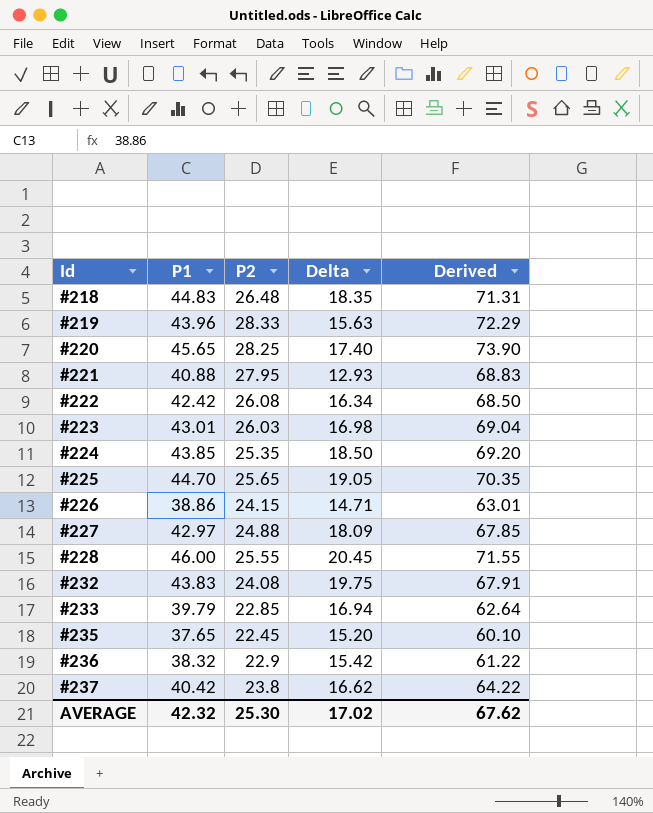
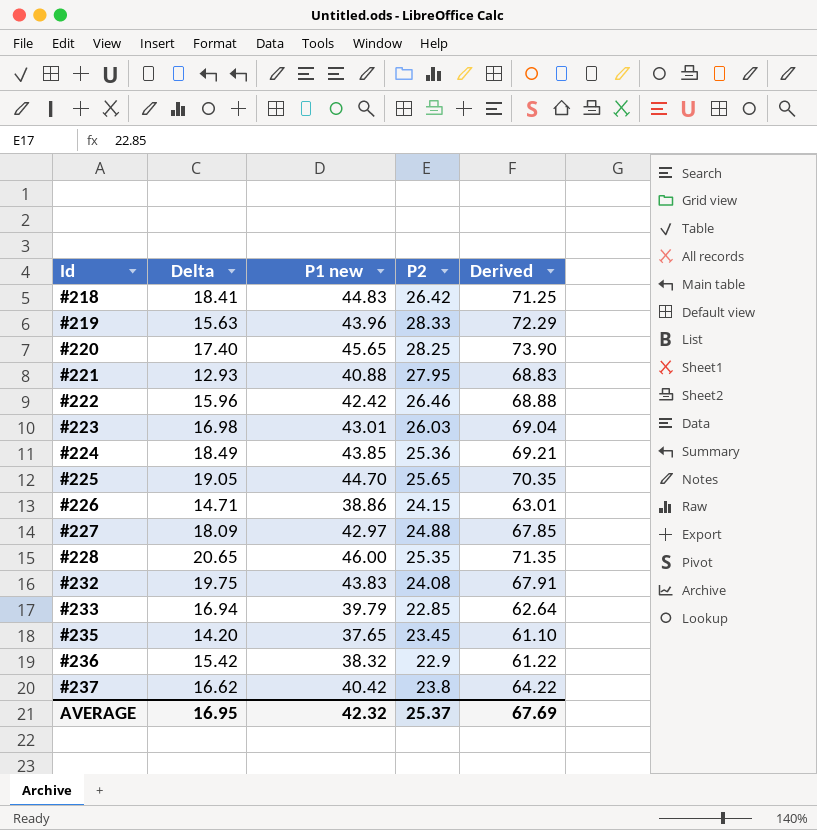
column Delta | position: 4 -> 2
column name: P1 -> P1 new
#218 | Delta: 18.35 -> 18.41
#218 | P2: 26.48 -> 26.42
#218 | Derived: 71.31 -> 71.25
#222 | Delta: 16.34 -> 15.96
#222 | P2: 26.08 -> 26.46
#222 | Derived: 68.50 -> 68.88
#224 | Delta: 18.50 -> 18.49
#224 | P2: 25.35 -> 25.36
#224 | Derived: 69.20 -> 69.21
#228 | Delta: 20.45 -> 20.65
#228 | P2: 25.55 -> 25.35
#228 | Derived: 71.55 -> 71.35
#235 | Delta: 15.20 -> 14.20
#235 | P2: 22.45 -> 23.45
#235 | Derived: 60.10 -> 61.10
AVERAGE | Delta: 17.02 -> 16.95
AVERAGE | P2: 25.30 -> 25.37
AVERAGE | Derived: 67.62 -> 67.69

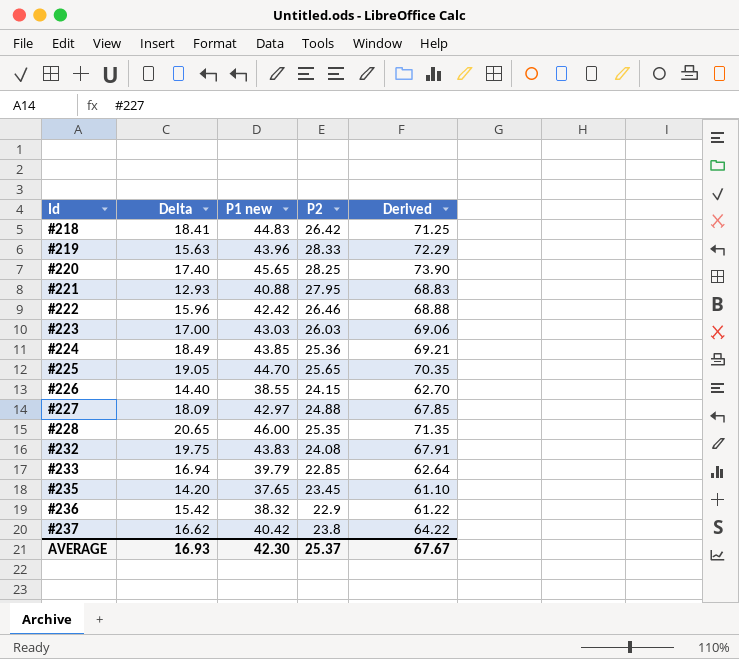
#223 | Delta: 16.98 -> 17.00
#223 | P1 new: 43.01 -> 43.03
#223 | Derived: 69.04 -> 69.06
#226 | Delta: 14.71 -> 14.40
#226 | P1 new: 38.86 -> 38.55
#226 | Derived: 63.01 -> 62.70
AVERAGE | Delta: 16.95 -> 16.93
AVERAGE | P1 new: 42.32 -> 42.30
AVERAGE | Derived: 67.69 -> 67.67

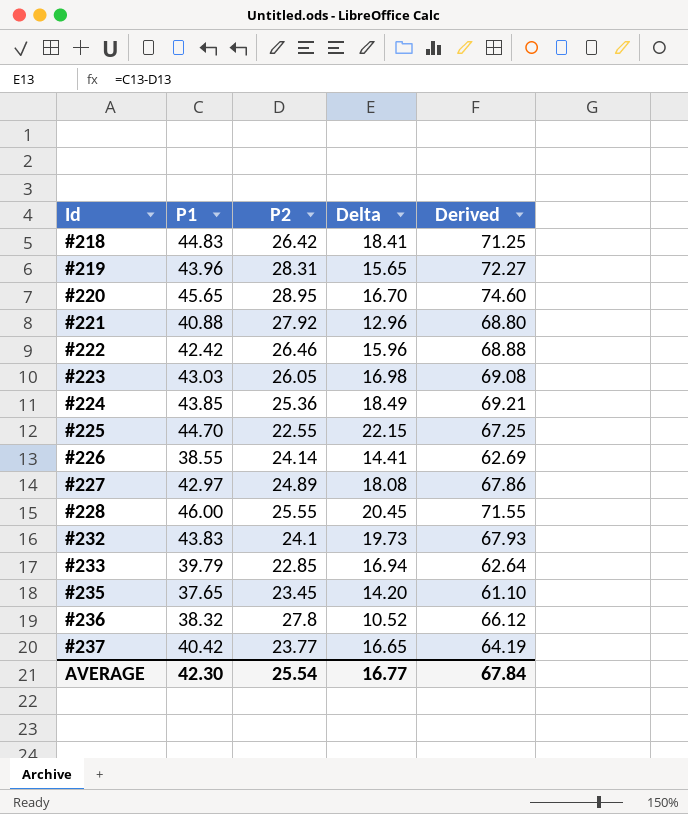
column name: P1 new -> P1
column Delta | position: 2 -> 4
#219 | P2: 28.33 -> 28.31
#219 | Delta: 15.63 -> 15.65
#219 | Derived: 72.29 -> 72.27
#220 | P2: 28.25 -> 28.95
#220 | Delta: 17.40 -> 16.70
#220 | Derived: 73.90 -> 74.60
#221 | P2: 27.95 -> 27.92
#221 | Delta: 12.93 -> 12.96
#221 | Derived: 68.83 -> 68.80
#223 | P2: 26.03 -> 26.05
#223 | Delta: 17.00 -> 16.98
#223 | Derived: 69.06 -> 69.08
#225 | P2: 25.65 -> 22.55
#225 | Delta: 19.05 -> 22.15
#225 | Derived: 70.35 -> 67.25
#226 | P2: 24.15 -> 24.14
#226 | Delta: 14.40 -> 14.41
#226 | Derived: 62.70 -> 62.69
#227 | P2: 24.88 -> 24.89
#227 | Delta: 18.09 -> 18.08
#227 | Derived: 67.85 -> 67.86
#228 | P2: 25.35 -> 25.55
#228 | Delta: 20.65 -> 20.45
#228 | Derived: 71.35 -> 71.55
#232 | P2: 24.08 -> 24.1
#232 | Delta: 19.75 -> 19.73
#232 | Derived: 67.91 -> 67.93
#236 | P2: 22.9 -> 27.8
#236 | Delta: 15.42 -> 10.52
#236 | Derived: 61.22 -> 66.12
#237 | P2: 23.8 -> 23.77
#237 | Delta: 16.62 -> 16.65
#237 | Derived: 64.22 -> 64.19
AVERAGE | P2: 25.37 -> 25.54
AVERAGE | Delta: 16.93 -> 16.77
AVERAGE | Derived: 67.67 -> 67.84

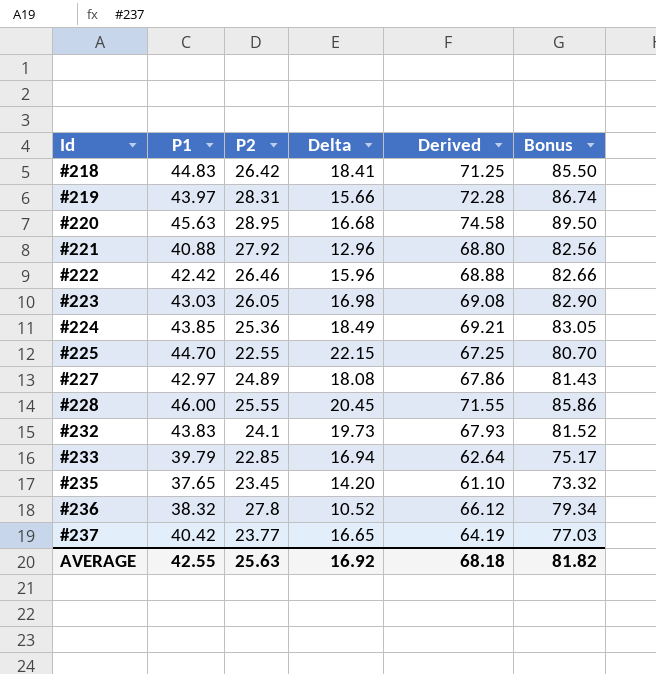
column Bonus | formula: none -> [Derived] * 1.2
row #226: 38.55 | 24.14 | 14.41 | 62.69 -> none
#219 | P1: 43.96 -> 43.97
#219 | Delta: 15.65 -> 15.66
#219 | Derived: 72.27 -> 72.28
#220 | P1: 45.65 -> 45.63
#220 | Delta: 16.70 -> 16.68
#220 | Derived: 74.60 -> 74.58
AVERAGE | P1: 42.30 -> 42.55
AVERAGE | P2: 25.54 -> 25.63
AVERAGE | Delta: 16.77 -> 16.92
AVERAGE | Derived: 67.84 -> 68.18

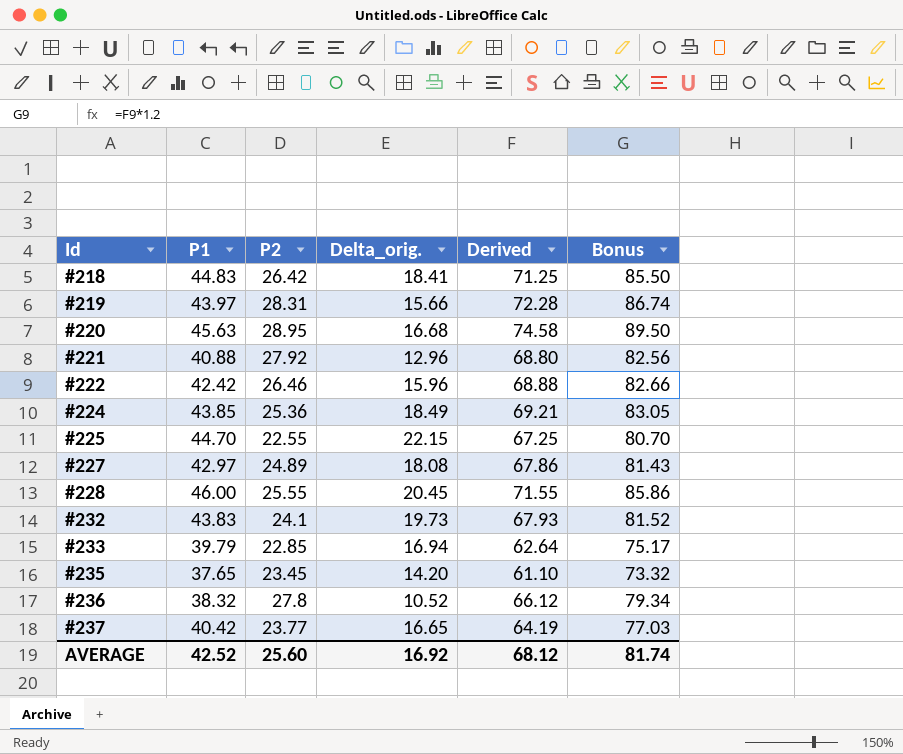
column name: Delta -> Delta_orig.
row #223: 43.03 | 26.05 | 16.98 | 69.08 | 82.90 -> none
AVERAGE | P1: 42.55 -> 42.52
AVERAGE | P2: 25.63 -> 25.60
AVERAGE | Derived: 68.18 -> 68.12
AVERAGE | Bonus: 81.82 -> 81.74

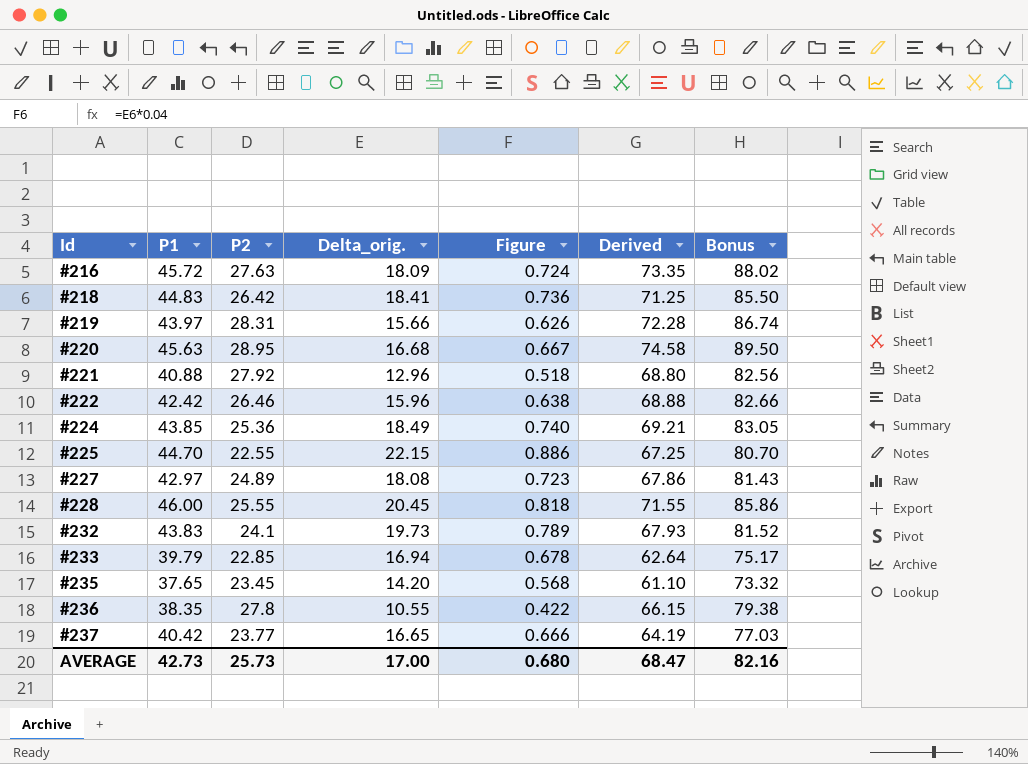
column Figure | formula: none -> [Delta_orig.] * 0.04
row #216: none -> 45.72 | 27.63 | 18.09 | 0.724 | 73.35 | 88.02
#236 | P1: 38.32 -> 38.35
#236 | Delta_orig.: 10.52 -> 10.55
#236 | Derived: 66.12 -> 66.15
#236 | Bonus: 79.34 -> 79.38
AVERAGE | P1: 42.52 -> 42.73
AVERAGE | P2: 25.60 -> 25.73
AVERAGE | Delta_orig.: 16.92 -> 17.00
AVERAGE | Derived: 68.12 -> 68.47
AVERAGE | Bonus: 81.74 -> 82.16

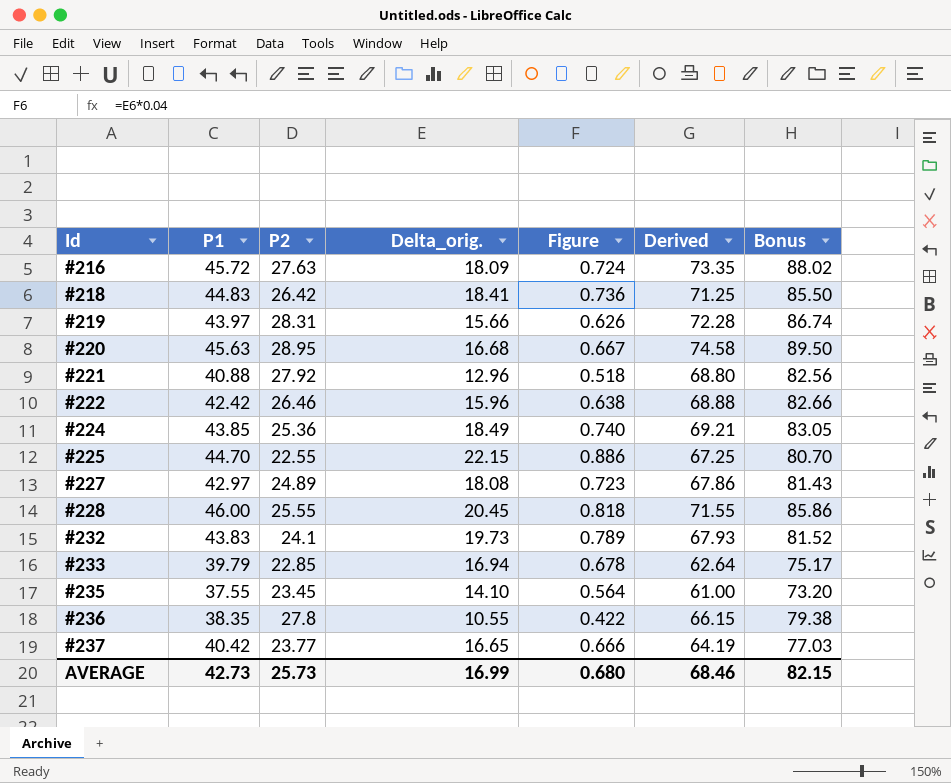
#235 | P1: 37.65 -> 37.55
#235 | Delta_orig.: 14.20 -> 14.10
#235 | Figure: 0.568 -> 0.564
#235 | Derived: 61.10 -> 61.00
#235 | Bonus: 73.32 -> 73.20
AVERAGE | Delta_orig.: 17.00 -> 16.99
AVERAGE | Derived: 68.47 -> 68.46
AVERAGE | Bonus: 82.16 -> 82.15

